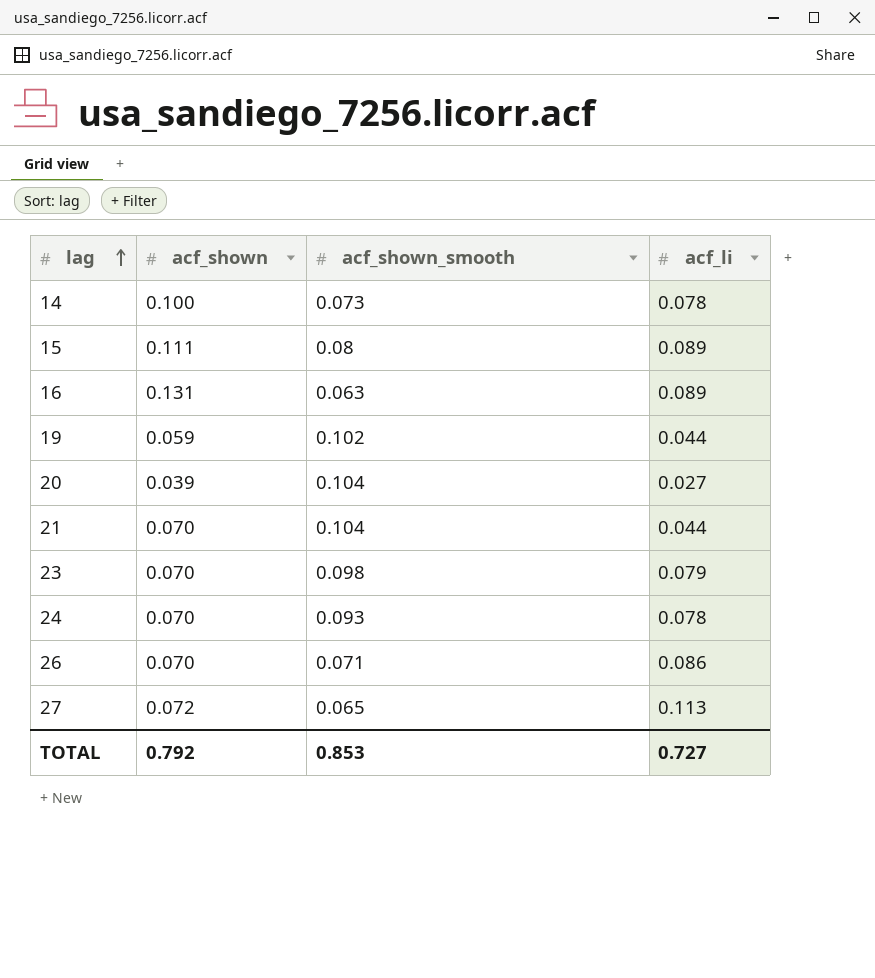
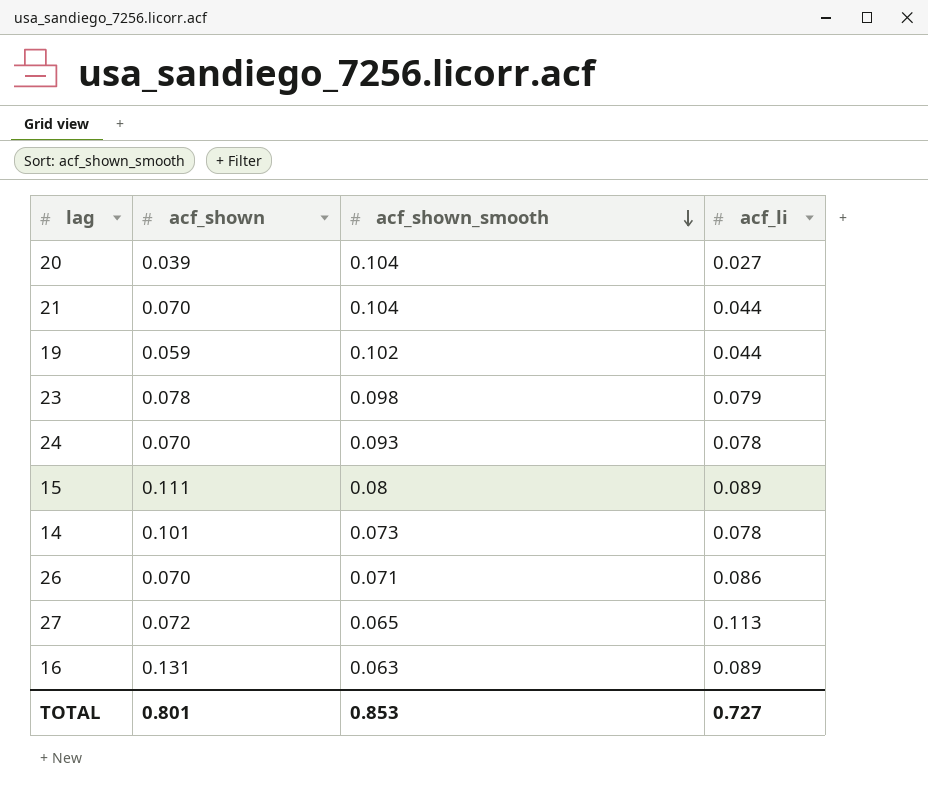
row order: lag ascending -> acf_shown_smooth descending
23 | acf_shown: 0.070 -> 0.078
14 | acf_shown: 0.100 -> 0.101
TOTAL | acf_shown: 0.792 -> 0.801

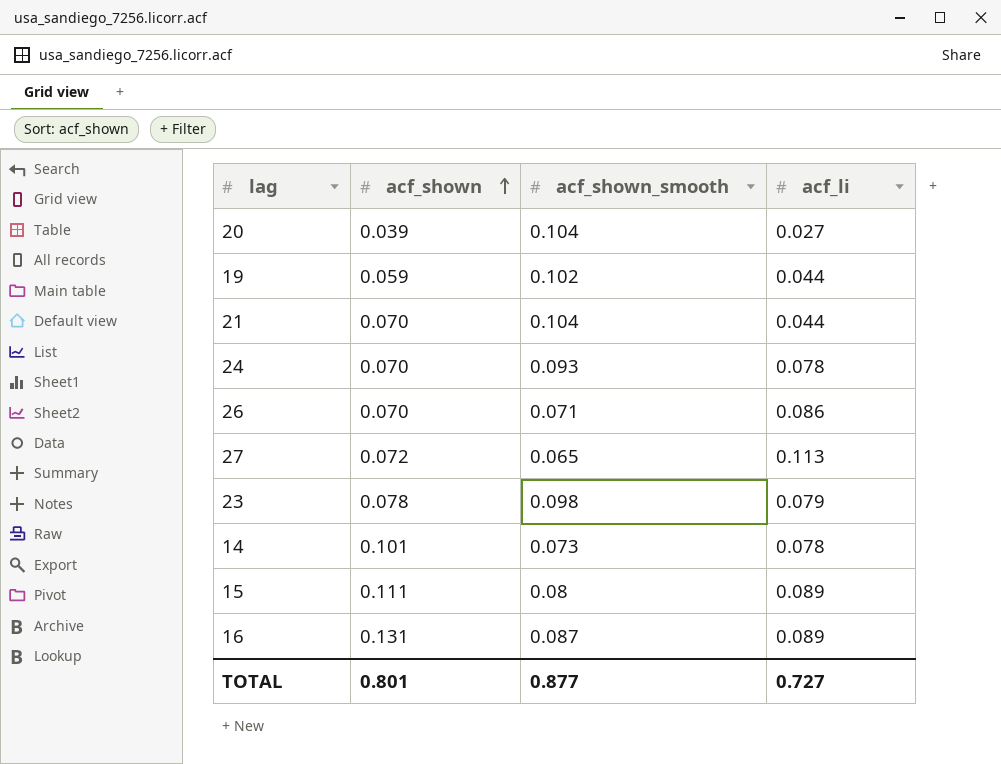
row order: acf_shown_smooth descending -> acf_shown ascending
16 | acf_shown_smooth: 0.063 -> 0.087
TOTAL | acf_shown_smooth: 0.853 -> 0.877

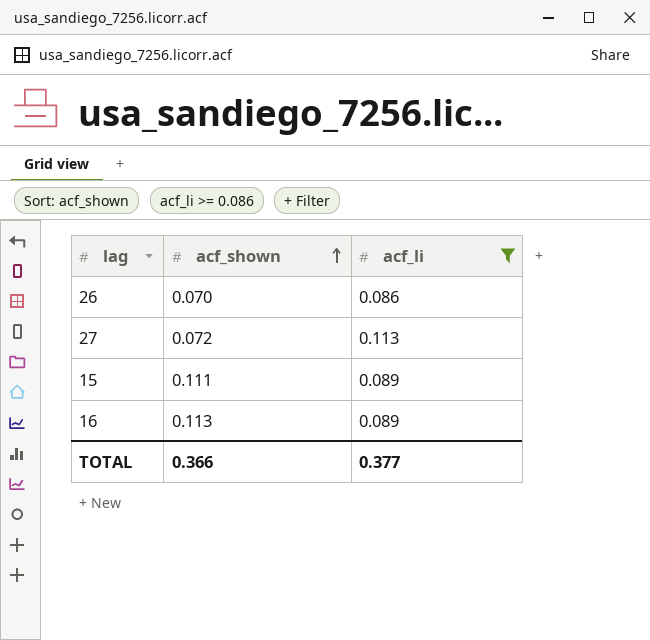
filter: none -> acf_li >= 0.086
column acf_shown_smooth | position: 3 -> none
16 | acf_shown: 0.131 -> 0.113
TOTAL | acf_shown: 0.801 -> 0.366
TOTAL | acf_li: 0.727 -> 0.377

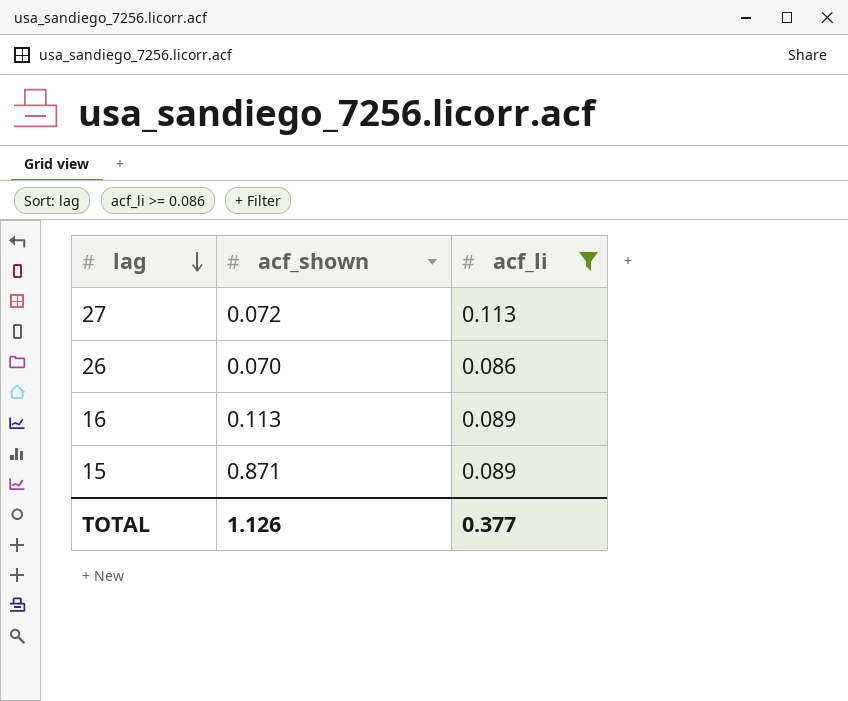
row order: acf_shown ascending -> lag descending
15 | acf_shown: 0.111 -> 0.871
TOTAL | acf_shown: 0.366 -> 1.126

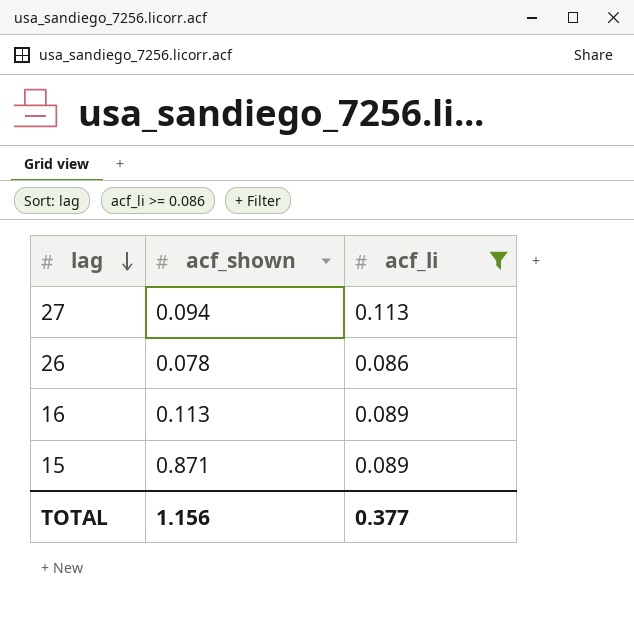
27 | acf_shown: 0.072 -> 0.094
26 | acf_shown: 0.070 -> 0.078
TOTAL | acf_shown: 1.126 -> 1.156

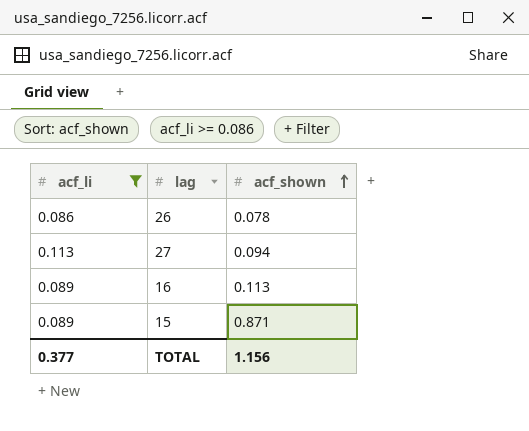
row order: lag descending -> acf_shown ascending
column acf_li | position: 3 -> 1

